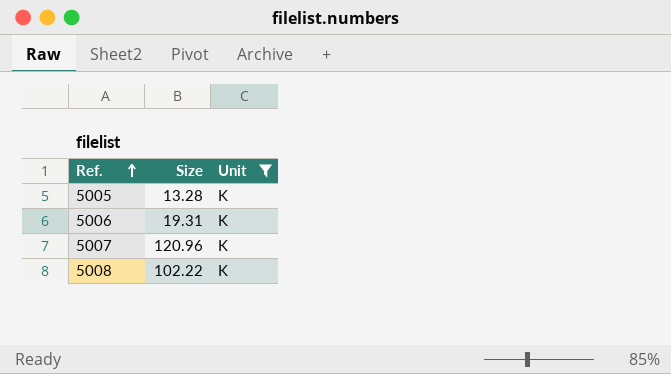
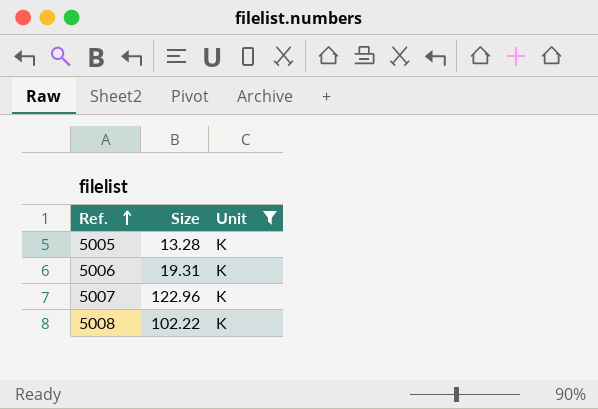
5007 | Size: 120.96 -> 122.96

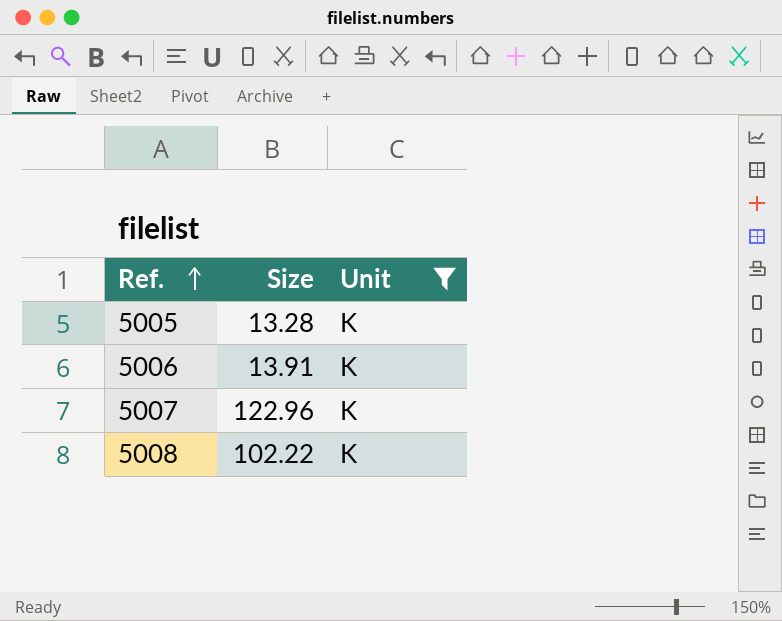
5006 | Size: 19.31 -> 13.91

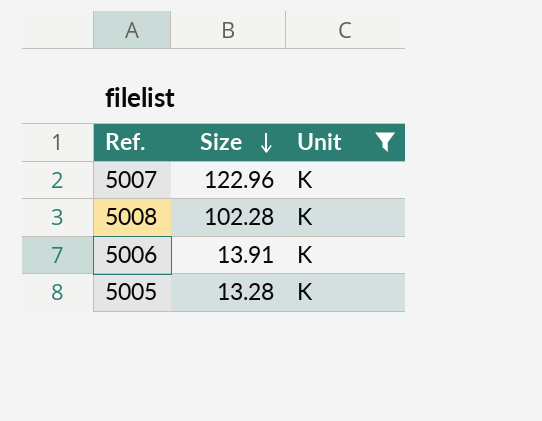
row order: Ref. ascending -> Size descending
5008 | Size: 102.22 -> 102.28

